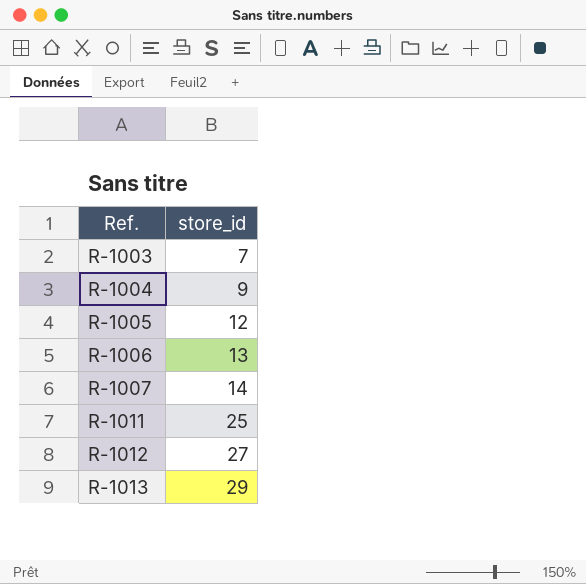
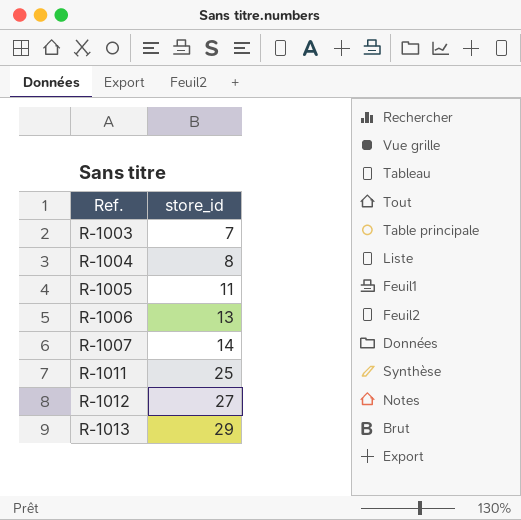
R-1004 | store_id: 9 -> 8
R-1005 | store_id: 12 -> 11

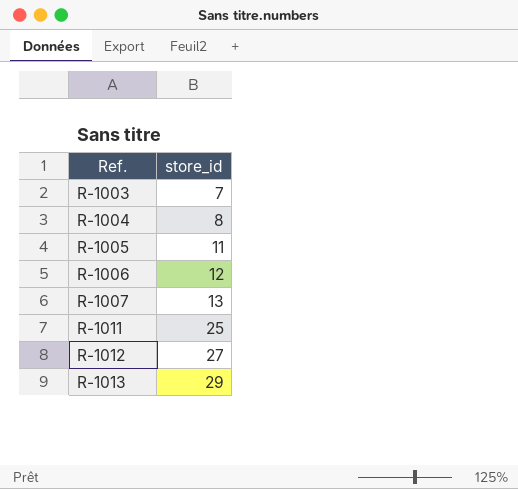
R-1006 | store_id: 13 -> 12
R-1007 | store_id: 14 -> 13

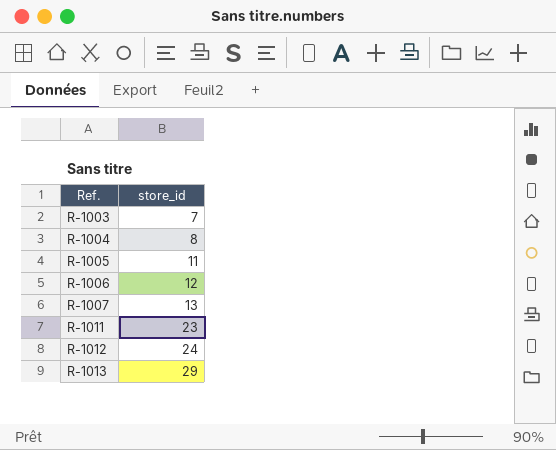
R-1011 | store_id: 25 -> 23
R-1012 | store_id: 27 -> 24

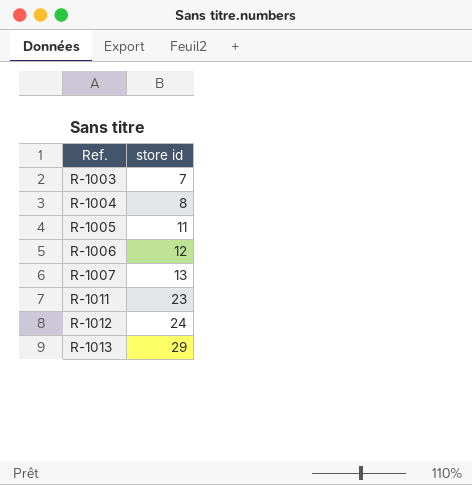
column name: store_id -> store id

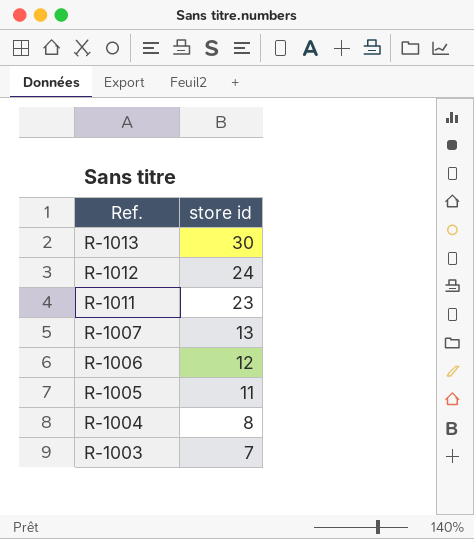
row order: Ref. ascending -> Ref. descending
R-1013 | store id: 29 -> 30

